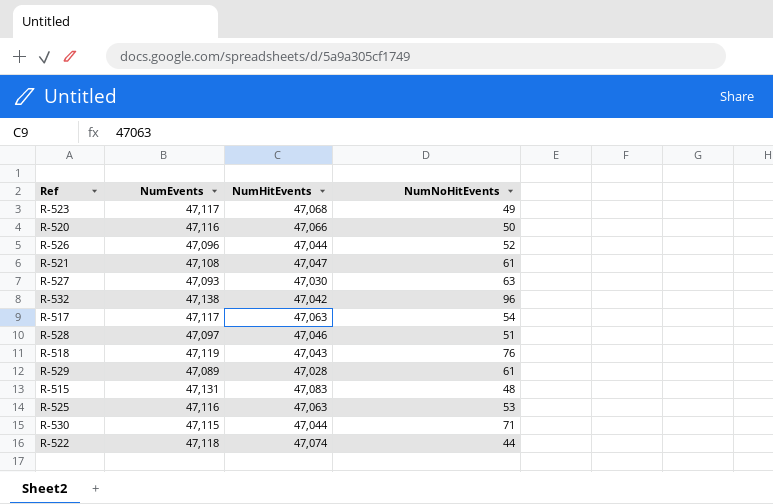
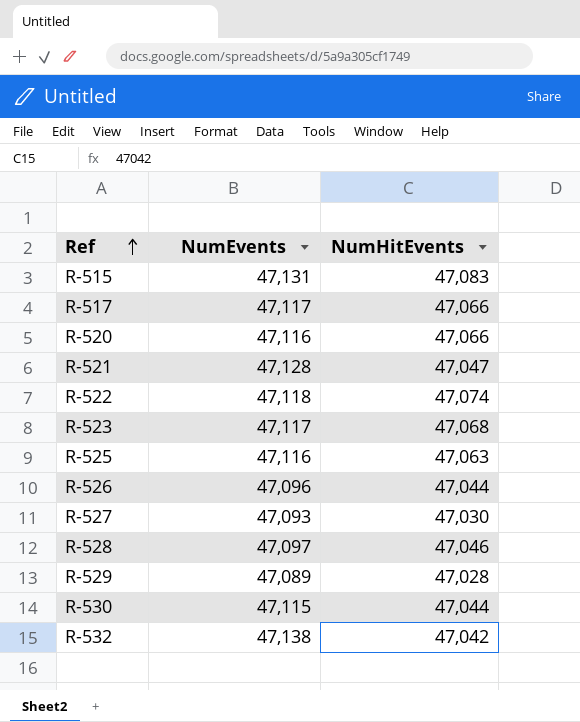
row order: none -> Ref ascending
column NumNoHitEvents | formula: [NumEvents] - [NumHitEvents] -> none
row R-518: 47,119 | 47,043 | 76 -> none
R-517 | NumHitEvents: 47,063 -> 47,066
R-521 | NumEvents: 47,108 -> 47,128

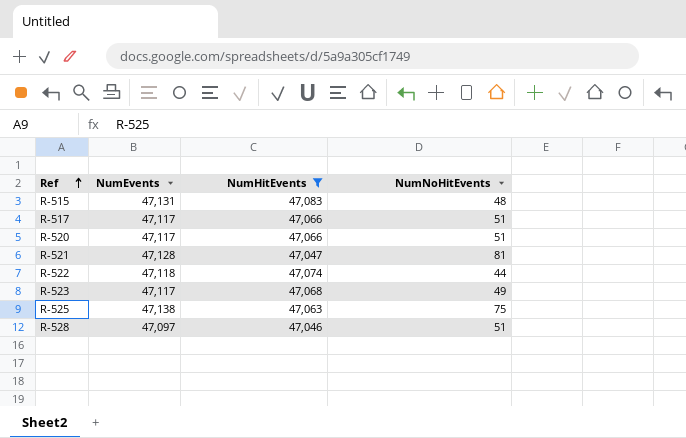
filter: none -> NumHitEvents >= 47,046
column NumNoHitEvents | formula: none -> [NumEvents] - [NumHitEvents]
R-520 | NumEvents: 47,116 -> 47,117
R-525 | NumEvents: 47,116 -> 47,138

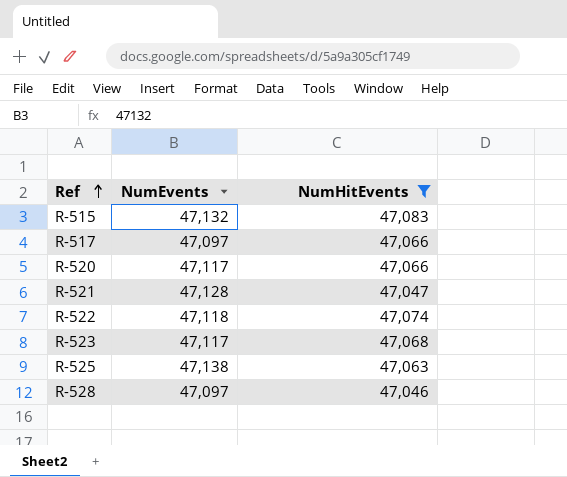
column NumNoHitEvents | formula: [NumEvents] - [NumHitEvents] -> none
R-515 | NumEvents: 47,131 -> 47,132
R-517 | NumEvents: 47,117 -> 47,097

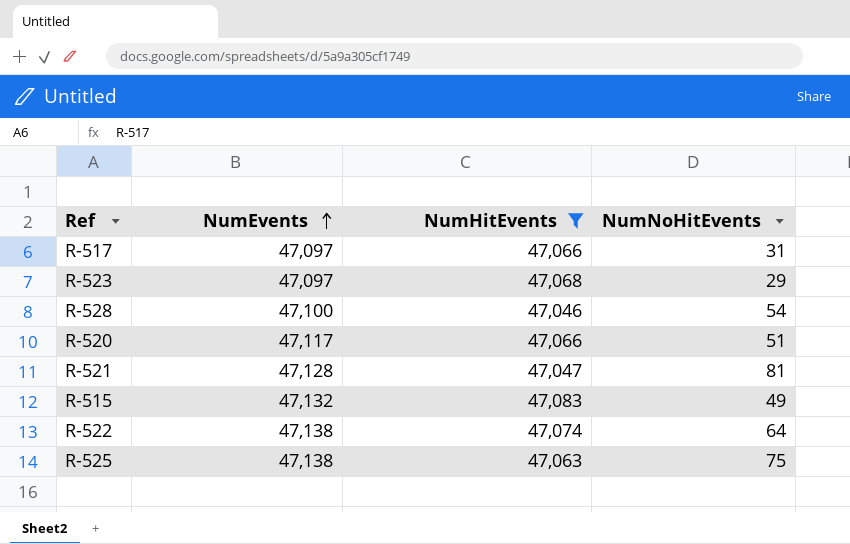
row order: Ref ascending -> NumEvents ascending
column NumNoHitEvents | formula: none -> [NumEvents] - [NumHitEvents]
R-523 | NumEvents: 47,117 -> 47,097
R-528 | NumEvents: 47,097 -> 47,100
R-522 | NumEvents: 47,118 -> 47,138

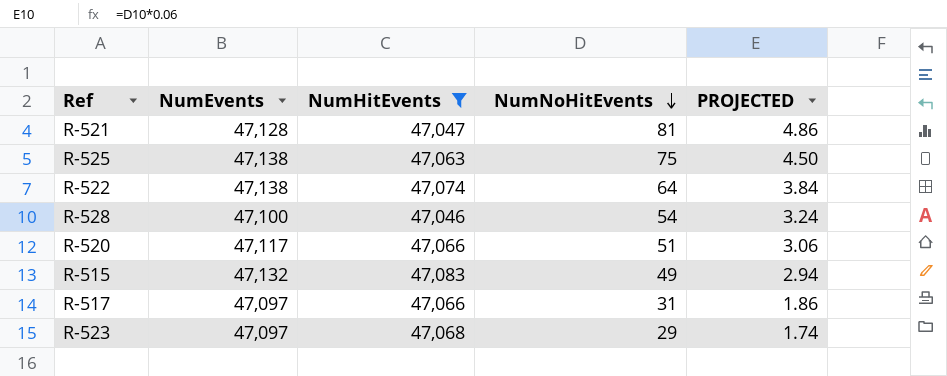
row order: NumEvents ascending -> NumNoHitEvents descending
column PROJECTED | formula: none -> [NumNoHitEvents] * 0.06

